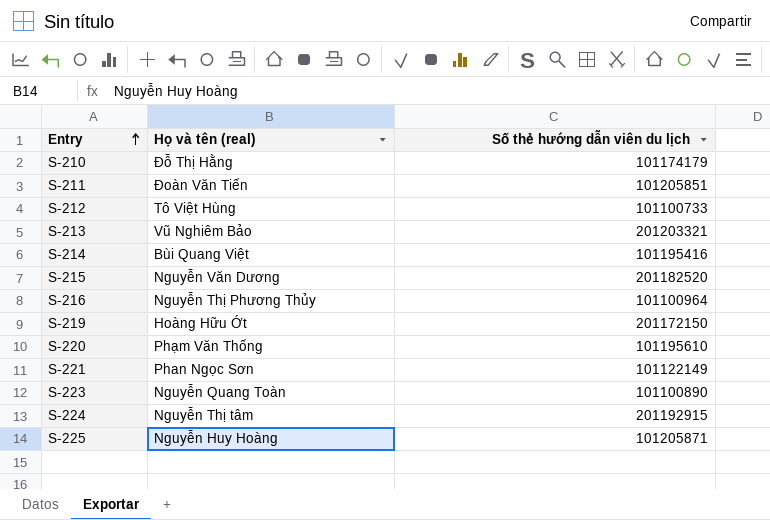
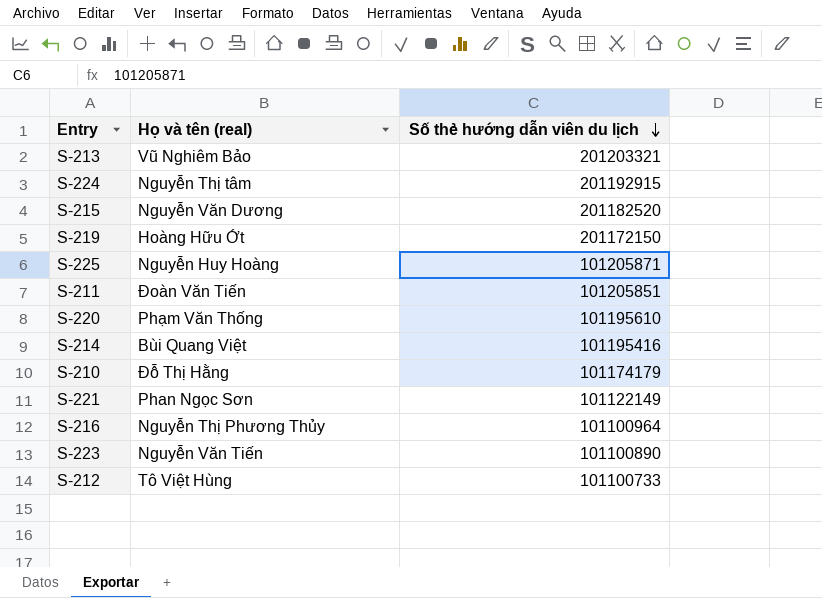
row order: Entry ascending -> Số thẻ hướng dẫn viên du lịch descending
S-223 | Họ và tên (real): Nguyễn Quang Toàn -> Nguyễn Văn Tiến

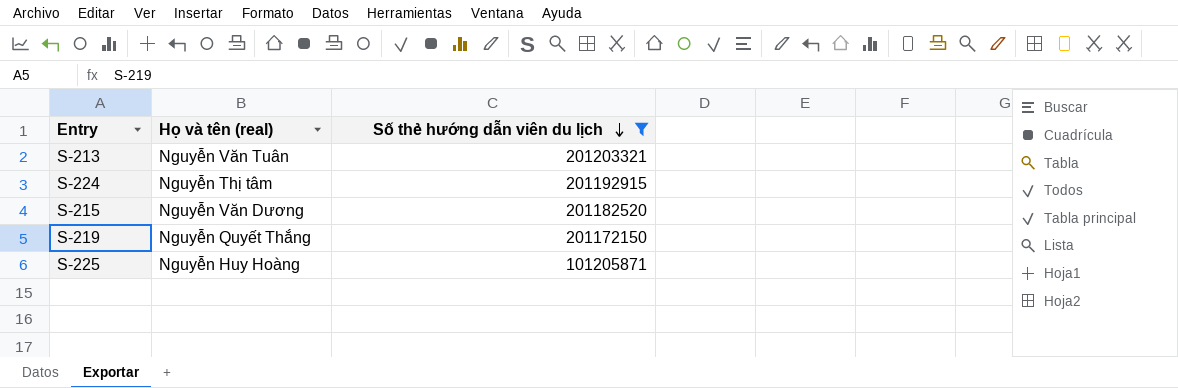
filter: none -> Số thẻ hướng dẫn viên du lịch >= 101205871
S-213 | Họ và tên (real): Vũ Nghiêm Bảo -> Nguyễn Văn Tuân
S-219 | Họ và tên (real): Hoàng Hữu Ớt -> Nguyễn Quyết Thắng

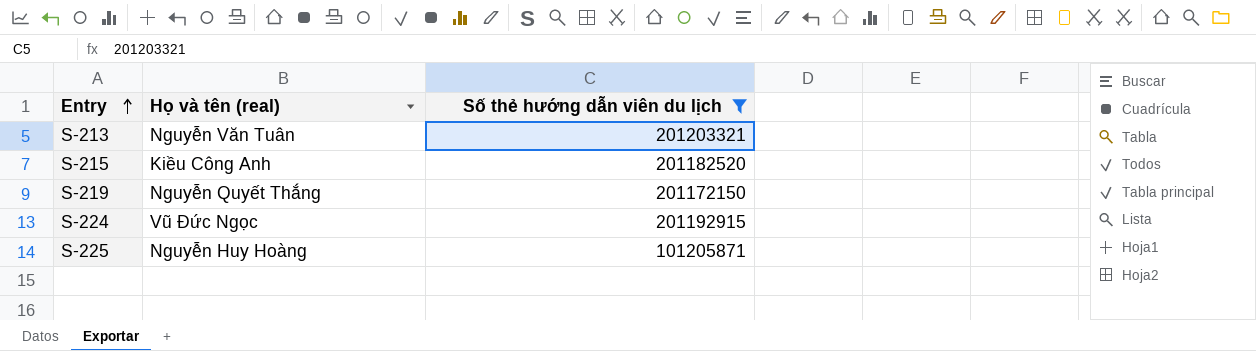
row order: Số thẻ hướng dẫn viên du lịch descending -> Entry ascending
S-215 | Họ và tên (real): Nguyễn Văn Dương -> Kiều Công Anh
S-224 | Họ và tên (real): Nguyễn Thị tâm -> Vũ Đức Ngọc

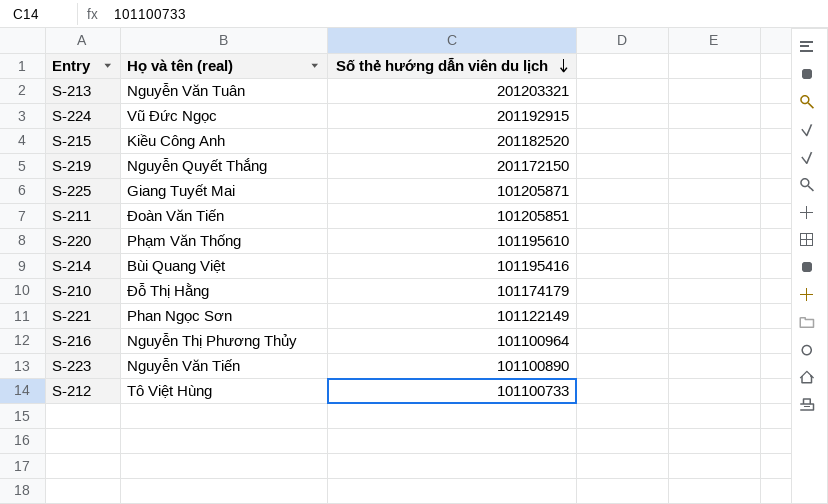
filter: Số thẻ hướng dẫn viên du lịch >= 101205871 -> none
row order: Entry ascending -> Số thẻ hướng dẫn viên du lịch descending
S-225 | Họ và tên (real): Nguyễn Huy Hoàng -> Giang Tuyết Mai

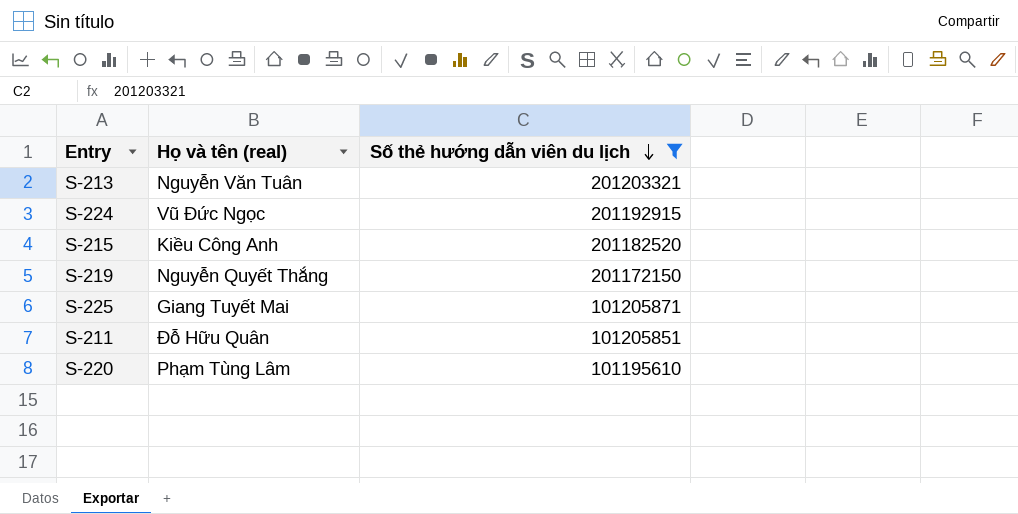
filter: none -> Số thẻ hướng dẫn viên du lịch >= 101195610
S-211 | Họ và tên (real): Đoàn Văn Tiến -> Đỗ Hữu Quân
S-220 | Họ và tên (real): Phạm Văn Thống -> Phạm Tùng Lâm

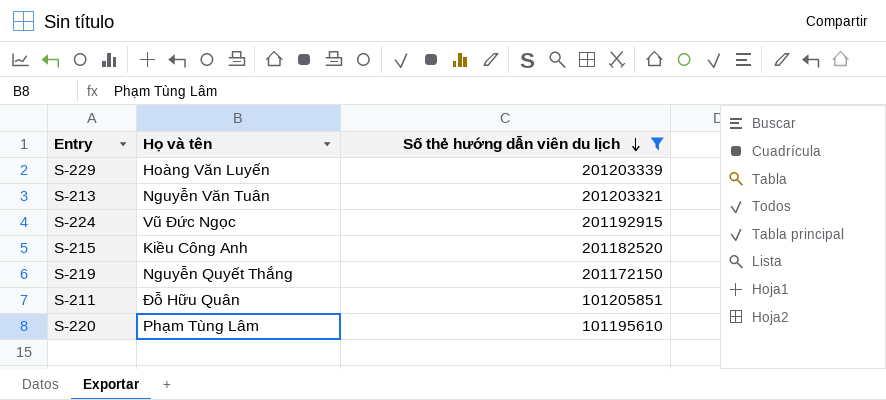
column name: Họ và tên (real) -> Họ và tên
row S-225: Giang Tuyết Mai | 101205871 -> none
row S-229: none -> Hoàng Văn Luyến | 201203339

